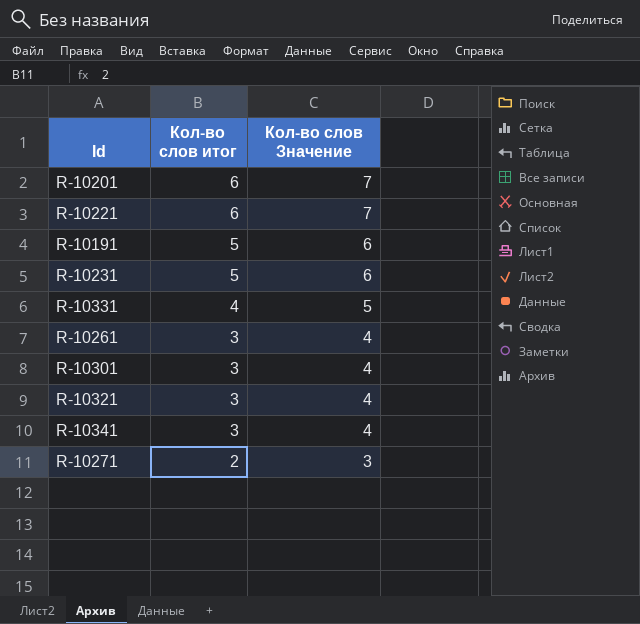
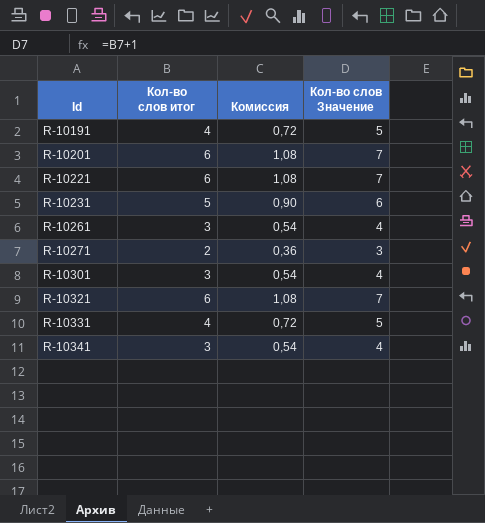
row order: Кол-во слов итог descending -> Id ascending
column Комиссия | formula: none -> [Кол-во слов итог] * 0,18
R-10191 | Кол-во слов итог: 5 -> 4
R-10191 | Кол-во слов Значение: 6 -> 5
R-10321 | Кол-во слов итог: 3 -> 6
R-10321 | Кол-во слов Значение: 4 -> 7

